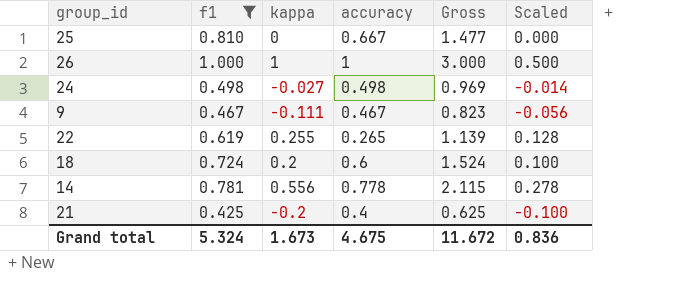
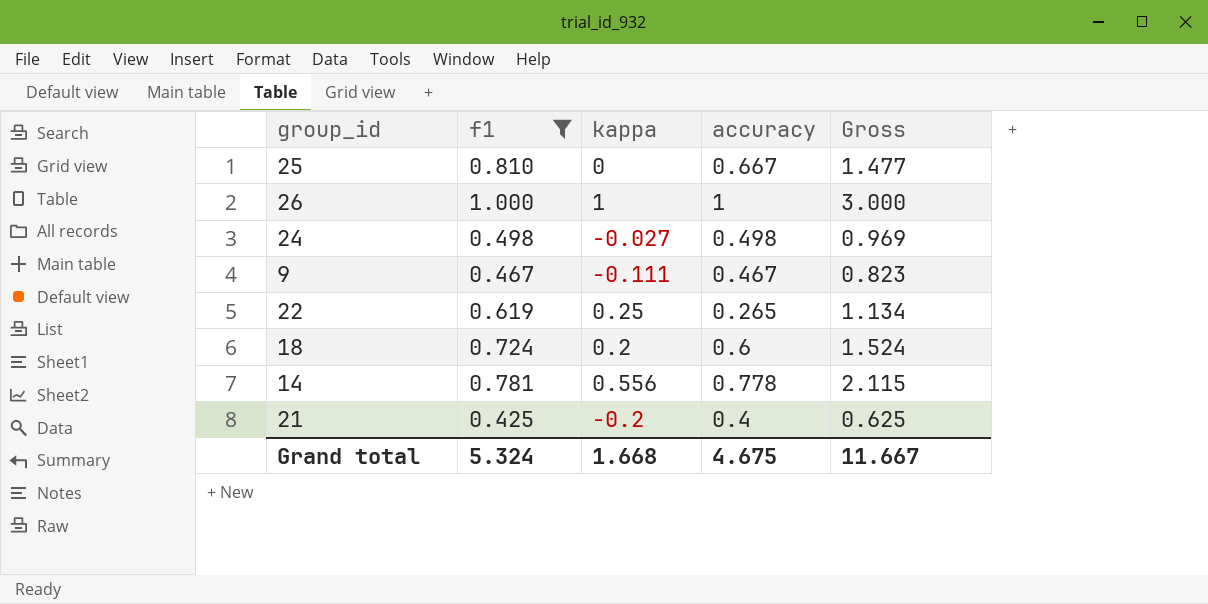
column Scaled | formula: [kappa] * 0.5 -> none
22 | kappa: 0.255 -> 0.25
22 | Gross: 1.139 -> 1.134
Grand total | kappa: 1.673 -> 1.668
Grand total | Gross: 11.672 -> 11.667

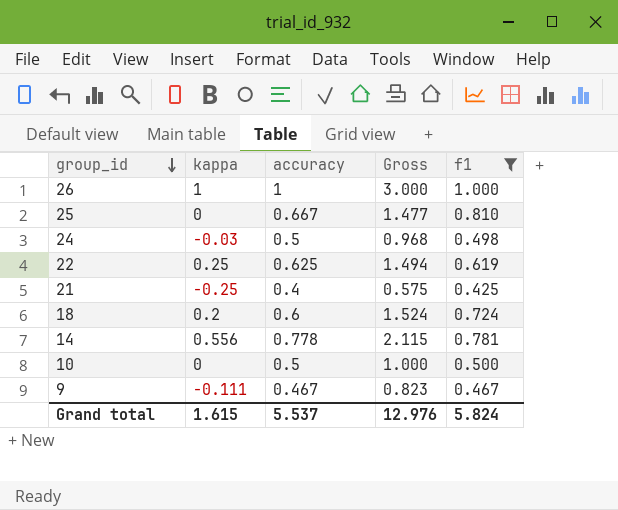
row order: none -> group_id descending
column f1 | position: 2 -> 5
24 | kappa: -0.027 -> -0.03
24 | accuracy: 0.498 -> 0.5
24 | Gross: 0.969 -> 0.968
22 | accuracy: 0.265 -> 0.625
22 | Gross: 1.134 -> 1.494
21 | kappa: -0.2 -> -0.25
21 | Gross: 0.625 -> 0.575
row 10: none -> 0 | 0.5 | 1.000 | 0.500
Grand total | kappa: 1.668 -> 1.615
Grand total | accuracy: 4.675 -> 5.537
Grand total | Gross: 11.667 -> 12.976
Grand total | f1: 5.324 -> 5.824

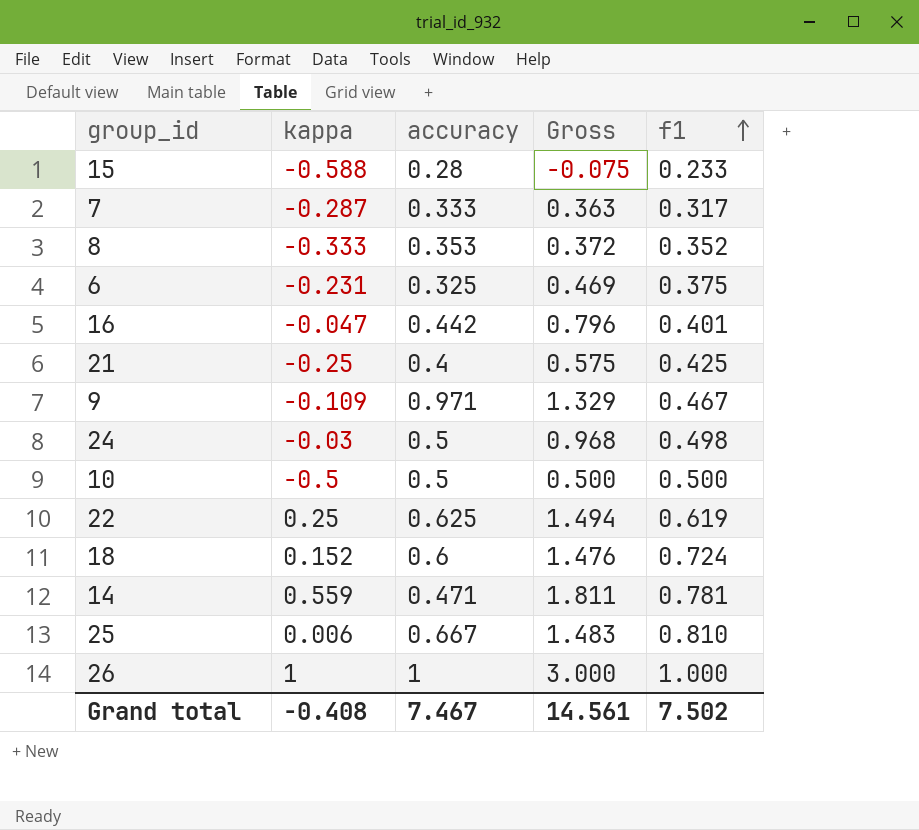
filter: f1 >= 0.425 -> none
row order: group_id descending -> f1 ascending
9 | kappa: -0.111 -> -0.109
9 | accuracy: 0.467 -> 0.971
9 | Gross: 0.823 -> 1.329
10 | kappa: 0 -> -0.5
10 | Gross: 1.000 -> 0.500
18 | kappa: 0.2 -> 0.152
18 | Gross: 1.524 -> 1.476
14 | kappa: 0.556 -> 0.559
14 | accuracy: 0.778 -> 0.471
14 | Gross: 2.115 -> 1.811
25 | kappa: 0 -> 0.006
25 | Gross: 1.477 -> 1.483
Grand total | kappa: 1.615 -> -0.408
Grand total | accuracy: 5.537 -> 7.467
Grand total | Gross: 12.976 -> 14.561
Grand total | f1: 5.824 -> 7.502

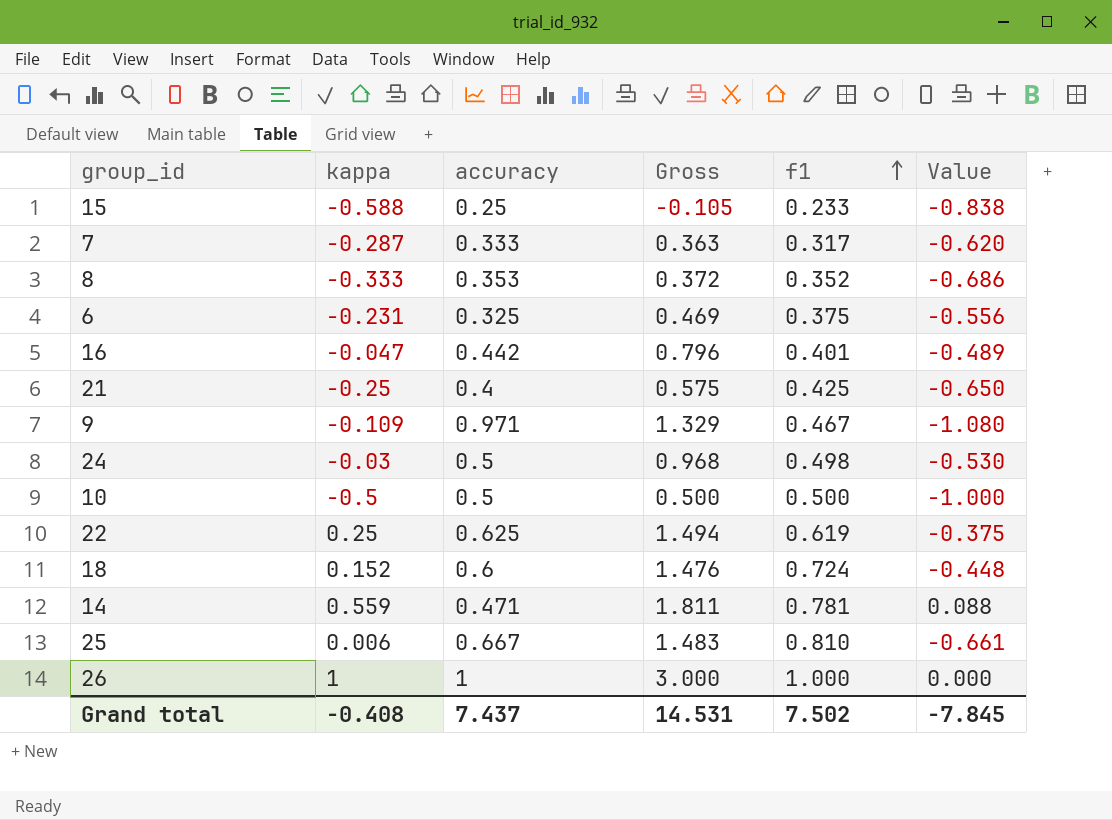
column Value | formula: none -> [kappa] - [accuracy]
15 | accuracy: 0.28 -> 0.25
15 | Gross: -0.075 -> -0.105
Grand total | accuracy: 7.467 -> 7.437
Grand total | Gross: 14.561 -> 14.531

